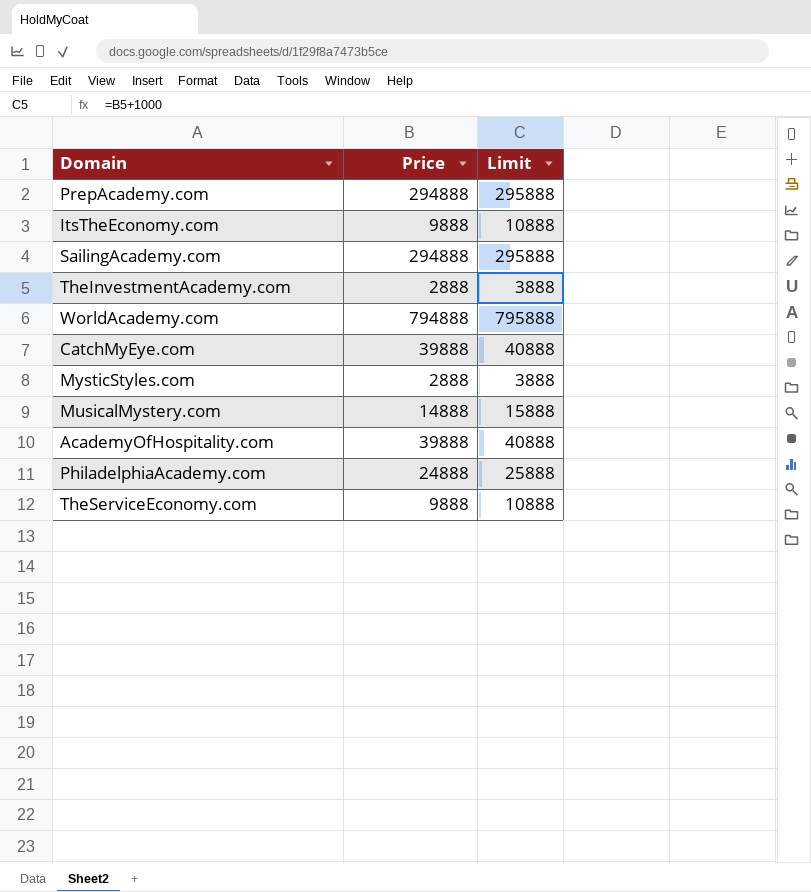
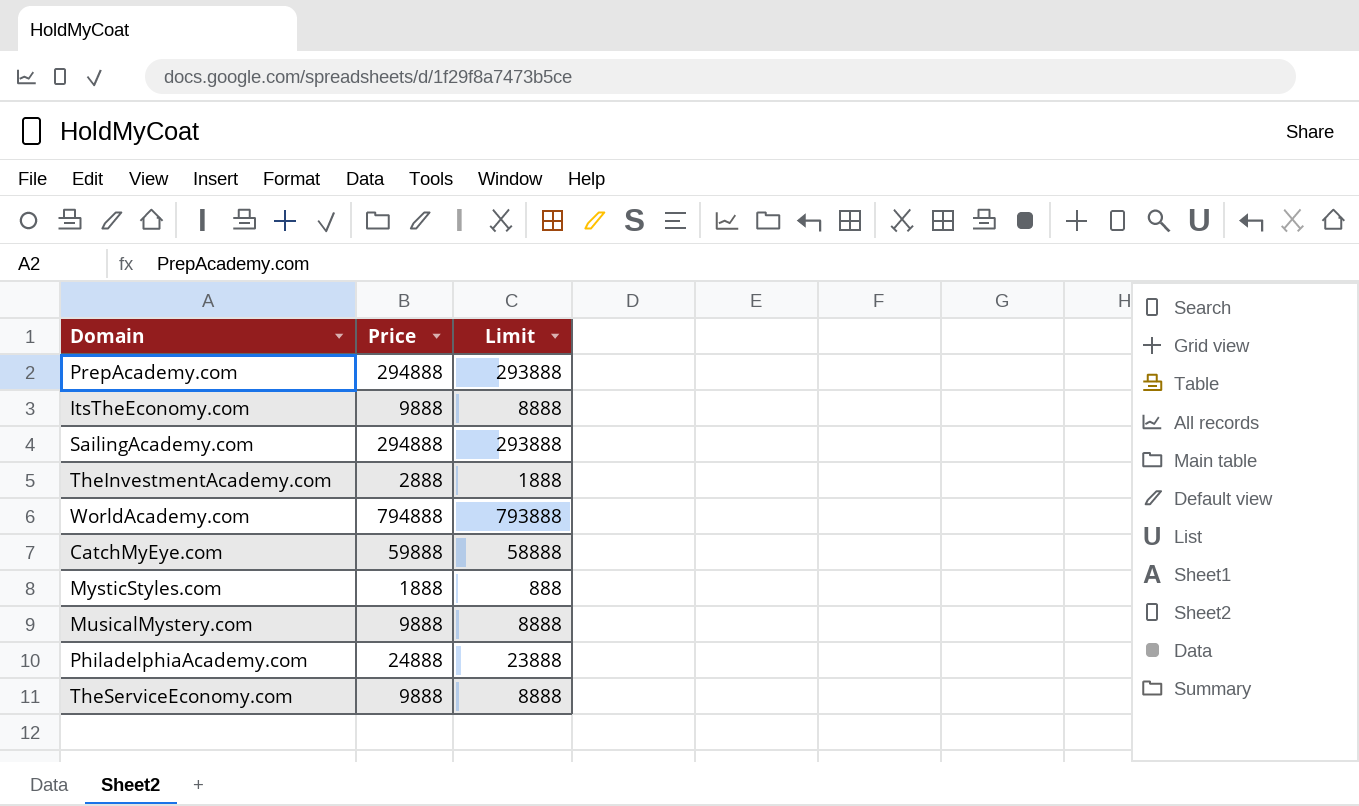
column Limit | formula: [Price] + 1000 -> [Price] - 1000
row AcademyOfHospitality.com: 39888 | 40888 -> none
CatchMyEye.com | Price: 39888 -> 59888
MysticStyles.com | Price: 2888 -> 1888
MusicalMystery.com | Price: 14888 -> 9888

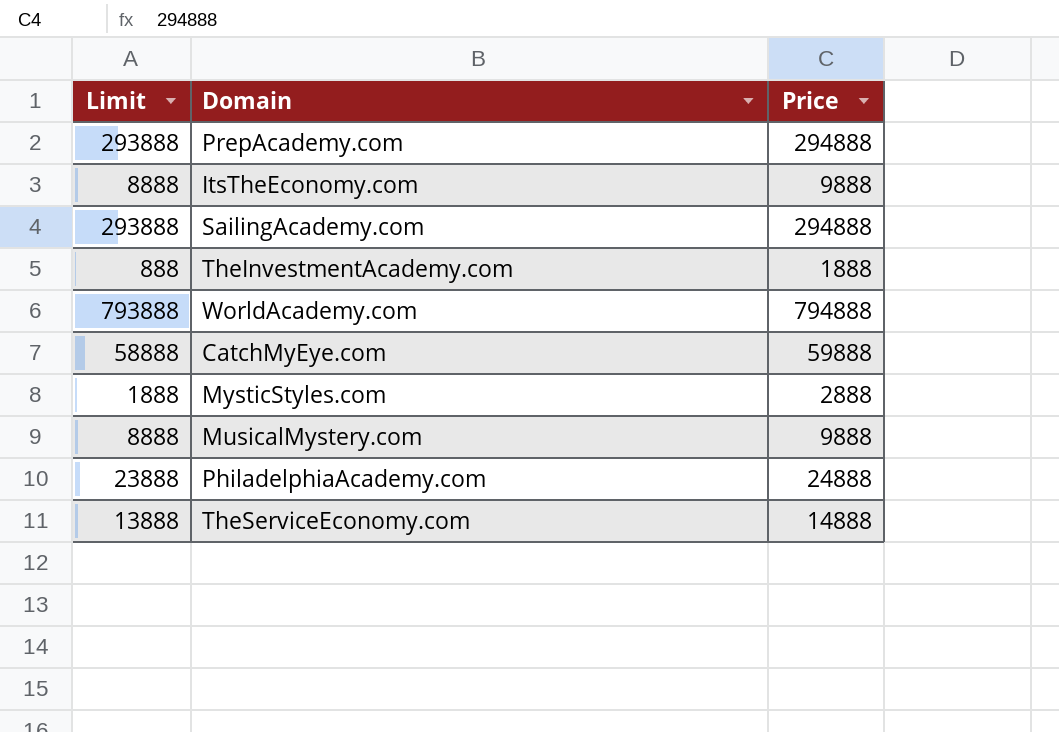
column Limit | position: 3 -> 1
TheInvestmentAcademy.com | Limit: 1888 -> 888
TheInvestmentAcademy.com | Price: 2888 -> 1888
MysticStyles.com | Limit: 888 -> 1888
MysticStyles.com | Price: 1888 -> 2888
TheServiceEconomy.com | Limit: 8888 -> 13888
TheServiceEconomy.com | Price: 9888 -> 14888

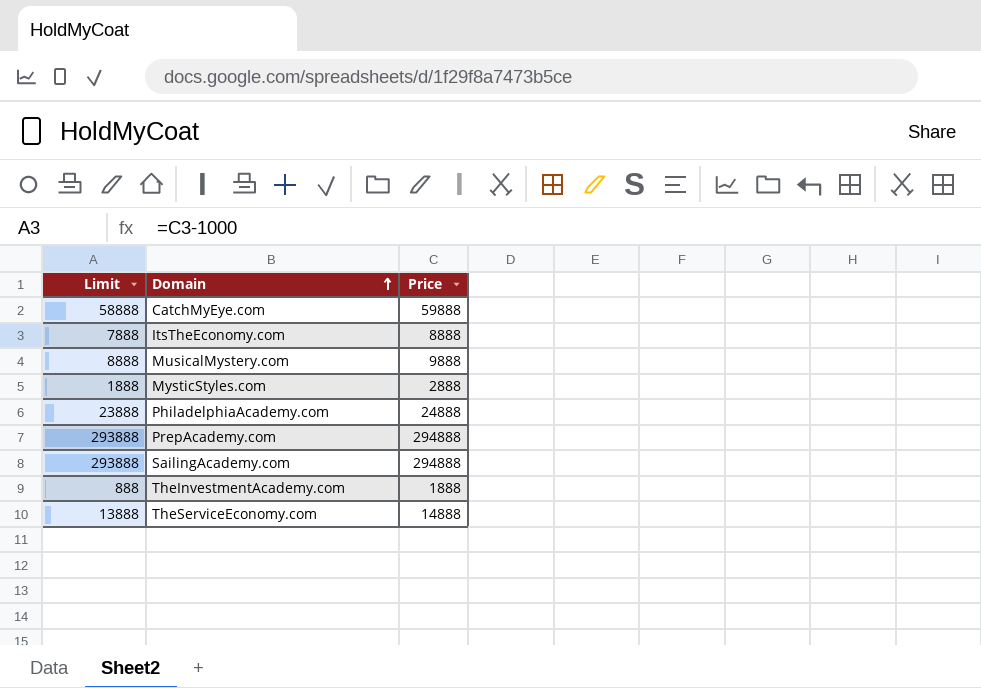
row order: none -> Domain ascending
row WorldAcademy.com: 793888 | 794888 -> none
ItsTheEconomy.com | Limit: 8888 -> 7888
ItsTheEconomy.com | Price: 9888 -> 8888

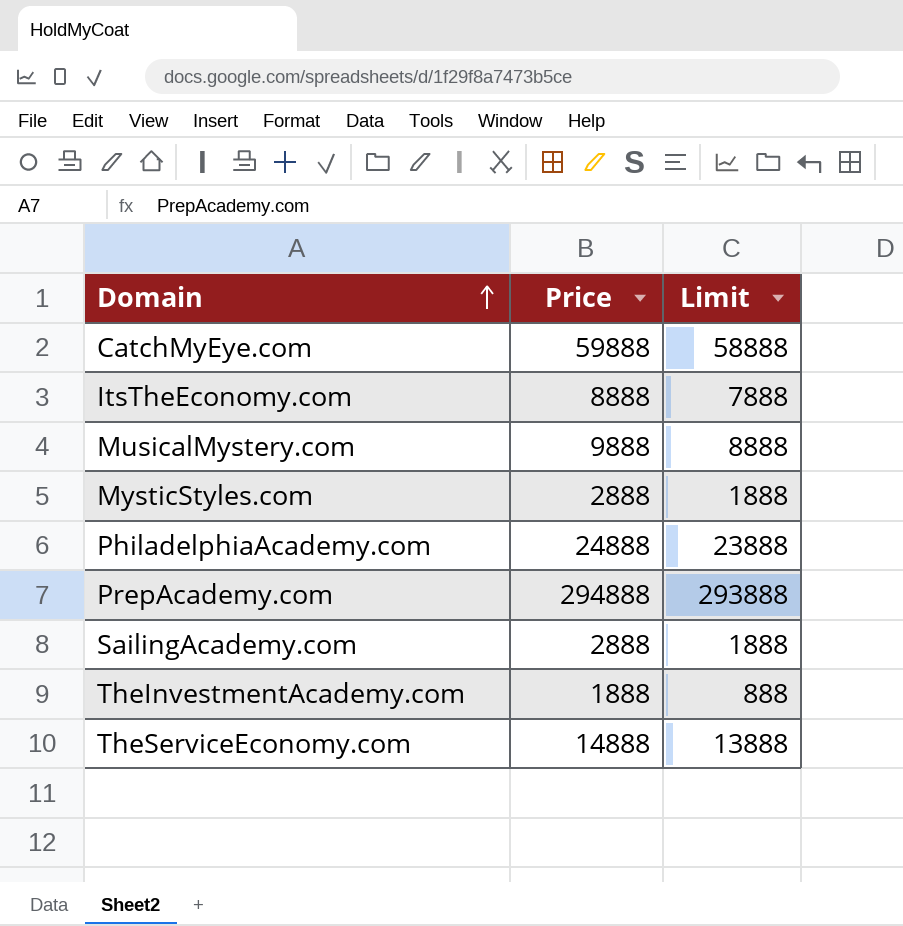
column Limit | position: 1 -> 3
SailingAcademy.com | Price: 294888 -> 2888
SailingAcademy.com | Limit: 293888 -> 1888

